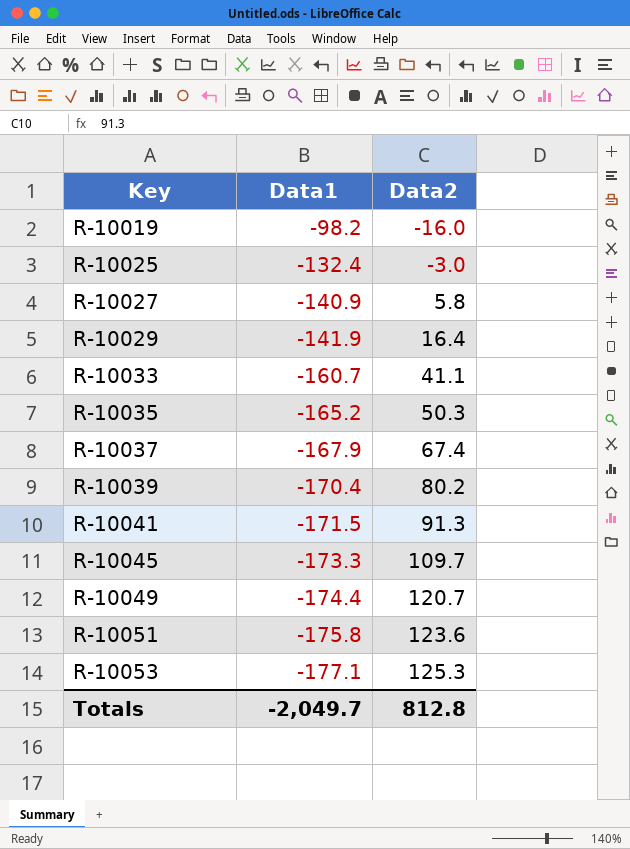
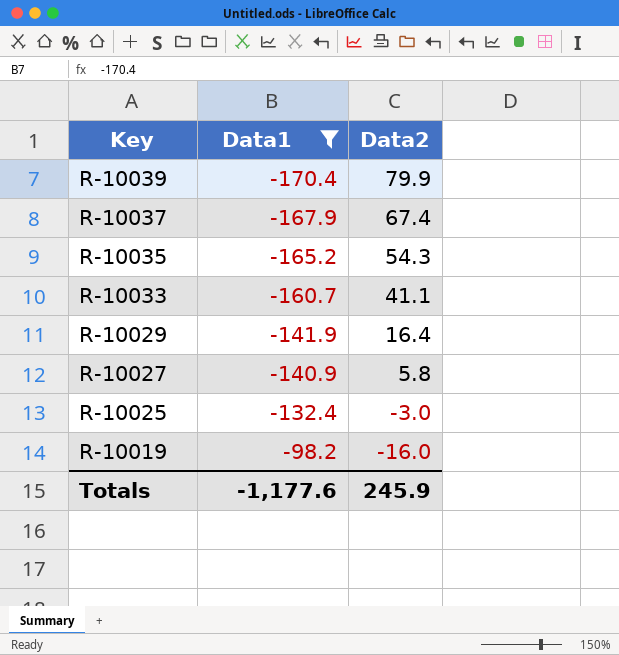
filter: none -> Data1 >= -170.4
row order: Key ascending -> Key descending
R-10039 | Data2: 80.2 -> 79.9
R-10035 | Data2: 50.3 -> 54.3
Totals | Data1: -2,049.7 -> -1,177.6
Totals | Data2: 812.8 -> 245.9

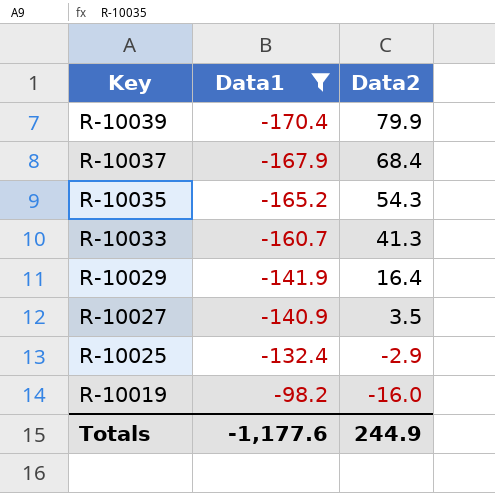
R-10037 | Data2: 67.4 -> 68.4
R-10033 | Data2: 41.1 -> 41.3
R-10027 | Data2: 5.8 -> 3.5
R-10025 | Data2: -3.0 -> -2.9
Totals | Data2: 245.9 -> 244.9

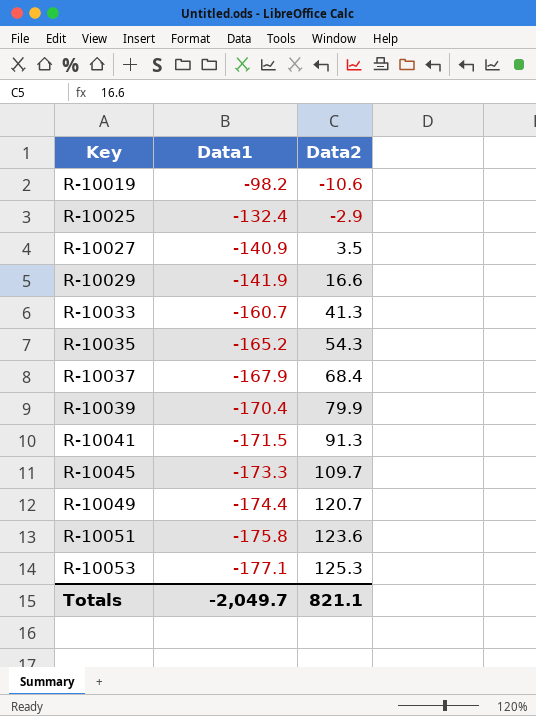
filter: Data1 >= -170.4 -> none
row order: Key descending -> Key ascending
R-10019 | Data2: -16.0 -> -10.6
R-10029 | Data2: 16.4 -> 16.6
Totals | Data1: -1,177.6 -> -2,049.7
Totals | Data2: 244.9 -> 821.1

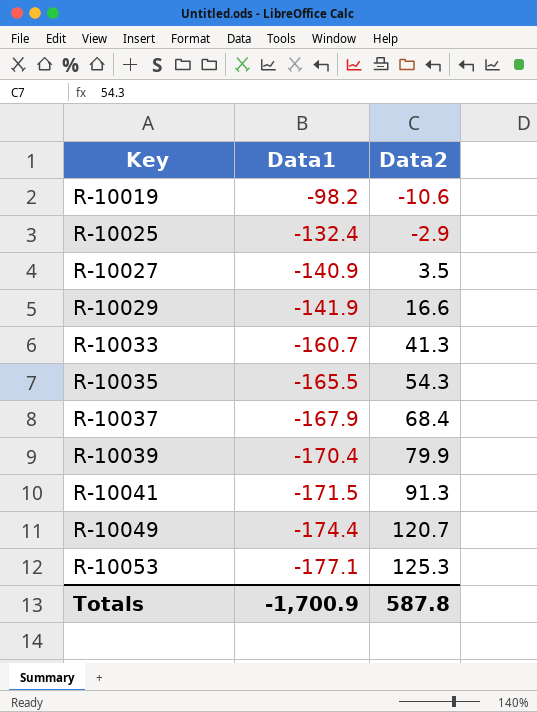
row R-10045: -173.3 | 109.7 -> none
row R-10051: -175.8 | 123.6 -> none
R-10035 | Data1: -165.2 -> -165.5
Totals | Data1: -2,049.7 -> -1,700.9
Totals | Data2: 821.1 -> 587.8

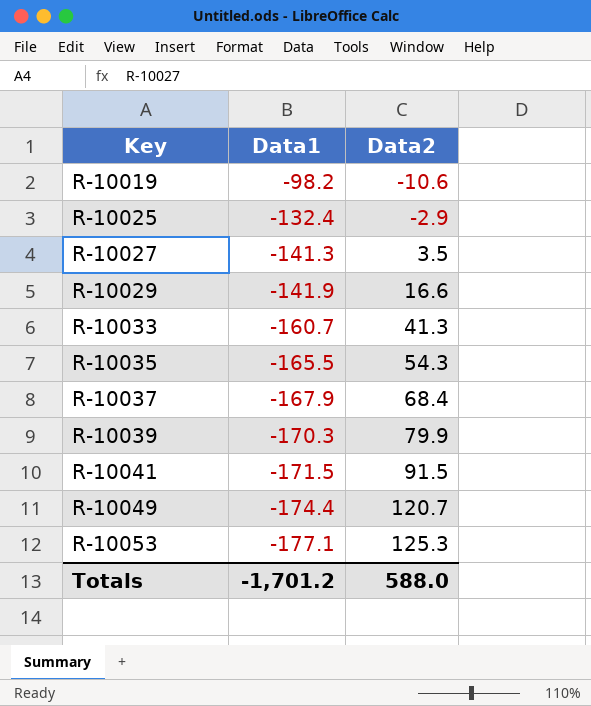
R-10027 | Data1: -140.9 -> -141.3
R-10039 | Data1: -170.4 -> -170.3
R-10041 | Data2: 91.3 -> 91.5
Totals | Data1: -1,700.9 -> -1,701.2
Totals | Data2: 587.8 -> 588.0

